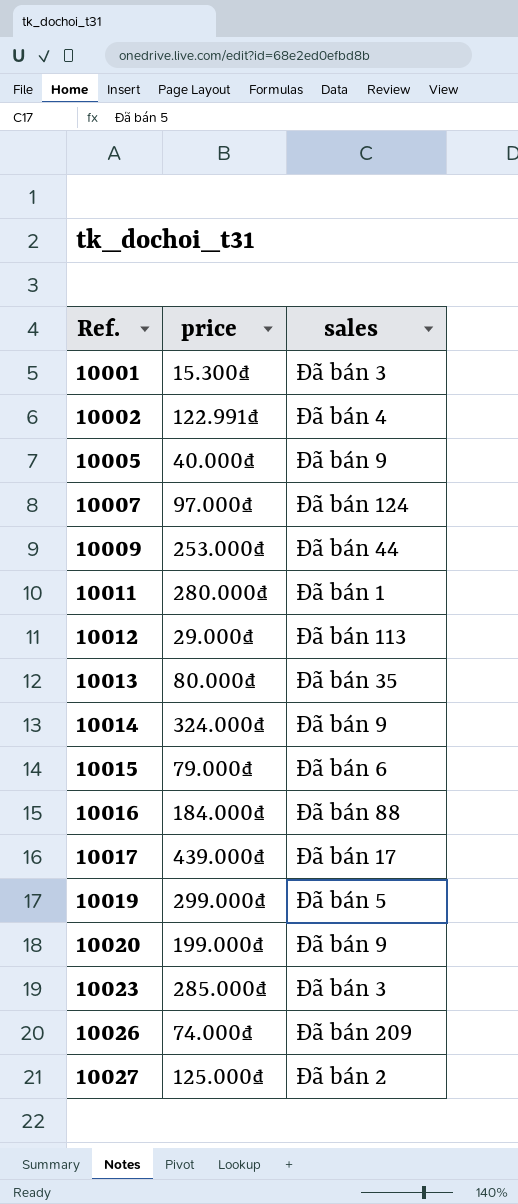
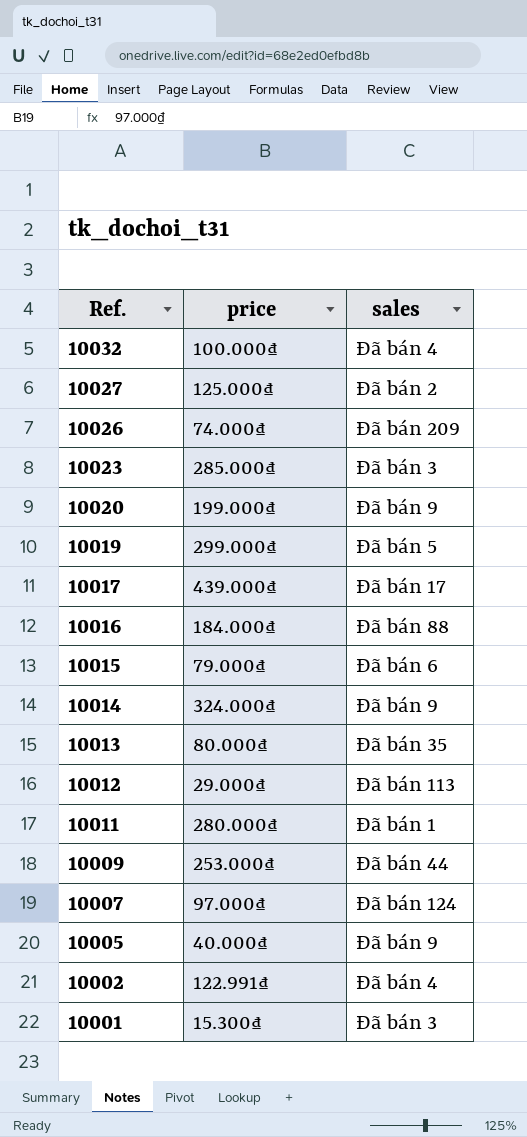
row order: Ref. ascending -> Ref. descending
row 10032: none -> 100.000₫ | Đã bán 4

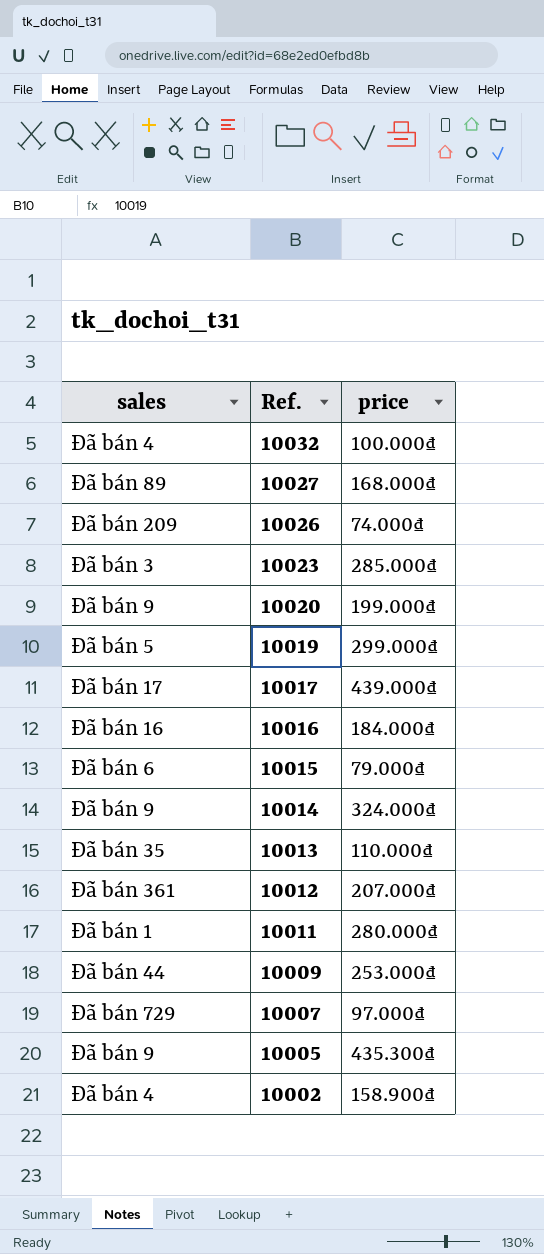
column sales | position: 3 -> 1
row 10001: 15.300₫ | Đã bán 3 -> none
10027 | sales: Đã bán 2 -> Đã bán 89
10027 | price: 125.000₫ -> 168.000₫
10016 | sales: Đã bán 88 -> Đã bán 16
10013 | price: 80.000₫ -> 110.000₫
10012 | sales: Đã bán 113 -> Đã bán 361
10012 | price: 29.000₫ -> 207.000₫
10007 | sales: Đã bán 124 -> Đã bán 729
10005 | price: 40.000₫ -> 435.300₫
10002 | price: 122.991₫ -> 158.900₫

